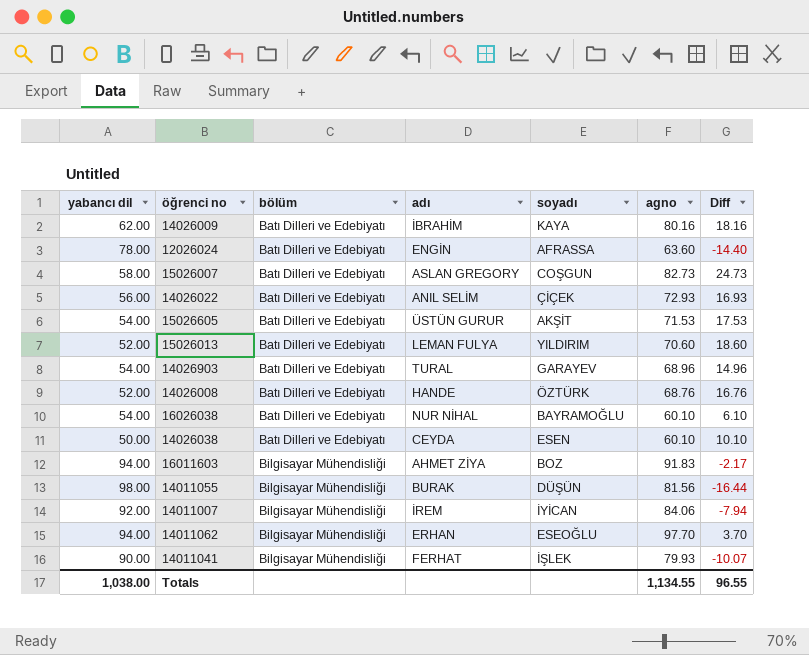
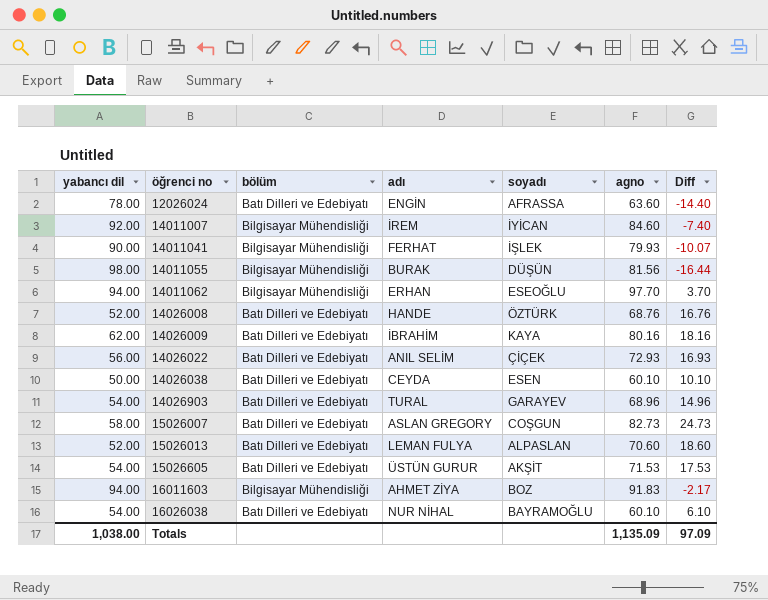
row order: bölüm ascending -> öğrenci no ascending
14011007 | agno: 84.06 -> 84.60
14011007 | Diff: -7.94 -> -7.40
15026013 | soyadı: YILDIRIM -> ALPASLAN
Totals | agno: 1,134.55 -> 1,135.09
Totals | Diff: 96.55 -> 97.09

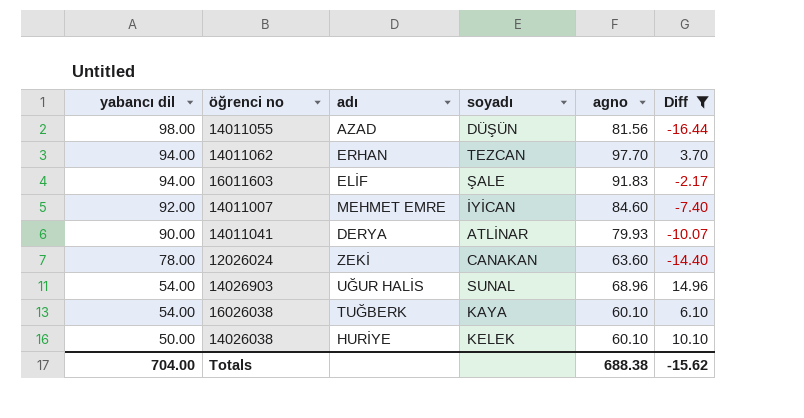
filter: none -> Diff <= 14.96
row order: öğrenci no ascending -> yabancı dil descending
column bölüm | position: 3 -> none
14011055 | adı: BURAK -> AZAD
14011062 | soyadı: ESEOĞLU -> TEZCAN
16011603 | adı: AHMET ZİYA -> ELİF
16011603 | soyadı: BOZ -> ŞALE
14011007 | adı: İREM -> MEHMET EMRE
14011041 | adı: FERHAT -> DERYA
14011041 | soyadı: İŞLEK -> ATLİNAR
12026024 | adı: ENGİN -> ZEKİ
12026024 | soyadı: AFRASSA -> CANAKAN
14026903 | adı: TURAL -> UĞUR HALİS
14026903 | soyadı: GARAYEV -> SUNAL
16026038 | adı: NUR NİHAL -> TUĞBERK
16026038 | soyadı: BAYRAMOĞLU -> KAYA
14026038 | adı: CEYDA -> HURİYE
14026038 | soyadı: ESEN -> KELEK
Totals | yabancı dil: 1,038.00 -> 704.00
Totals | agno: 1,135.09 -> 688.38
Totals | Diff: 97.09 -> -15.62

